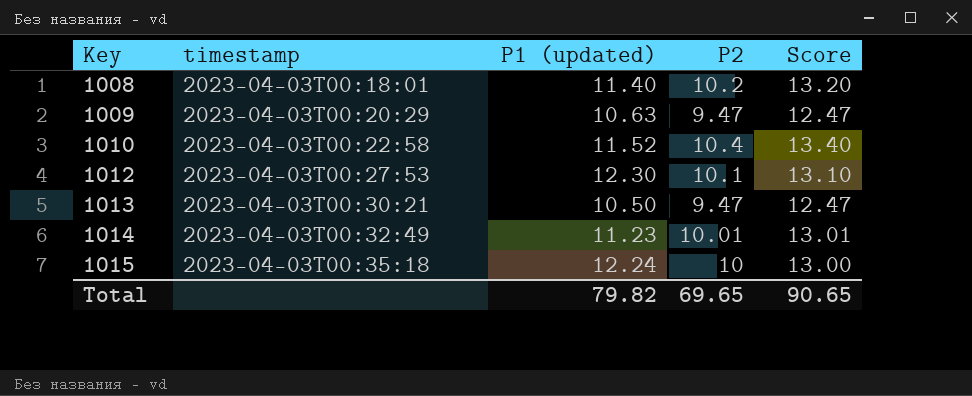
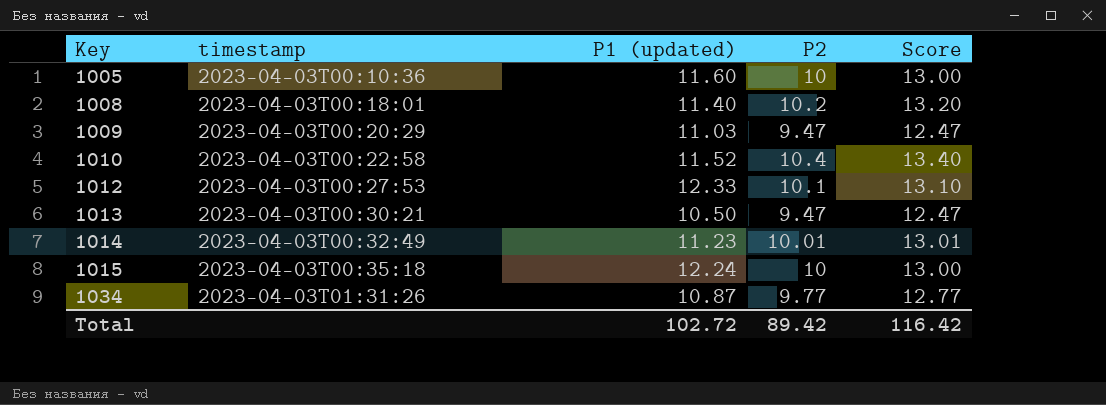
row 1005: none -> 2023-04-03T00:10:36 | 11.60 | 10 | 13.00
1009 | P1 (updated): 10.63 -> 11.03
1012 | P1 (updated): 12.30 -> 12.33
row 1034: none -> 2023-04-03T01:31:26 | 10.87 | 9.77 | 12.77
Total | P1 (updated): 79.82 -> 102.72
Total | P2: 69.65 -> 89.42
Total | Score: 90.65 -> 116.42

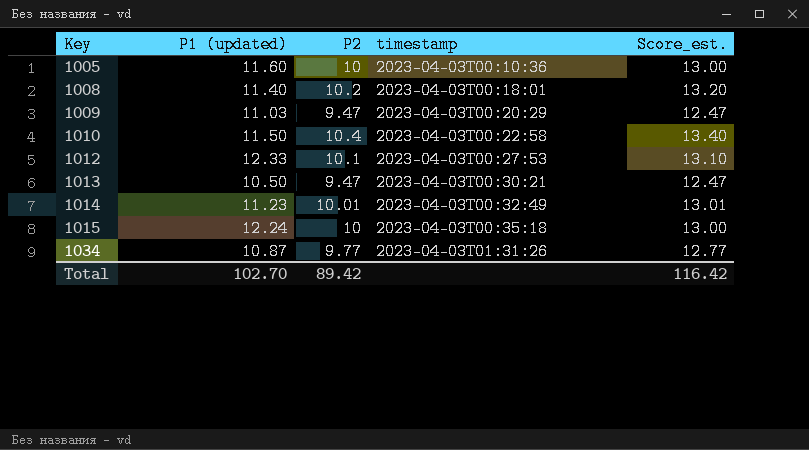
column timestamp | position: 2 -> 4
column name: Score -> Score_est.
1010 | P1 (updated): 11.52 -> 11.50
Total | P1 (updated): 102.72 -> 102.70

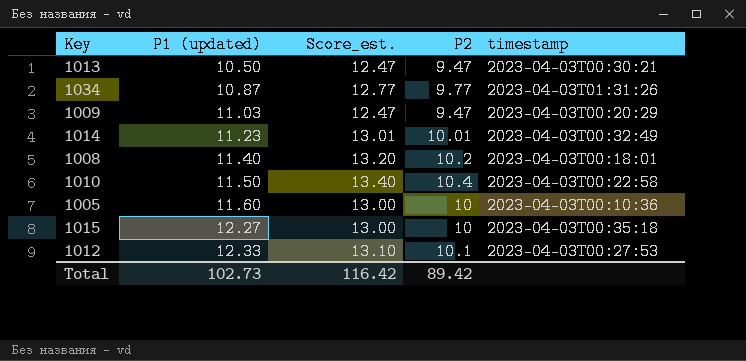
row order: Key ascending -> P1 (updated) ascending
column Score_est. | position: 5 -> 3
1015 | P1 (updated): 12.24 -> 12.27
Total | P1 (updated): 102.70 -> 102.73

